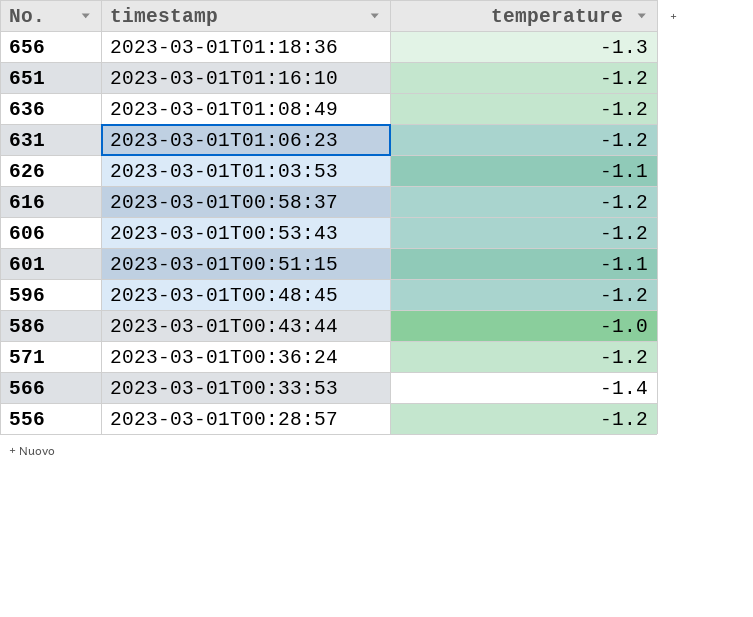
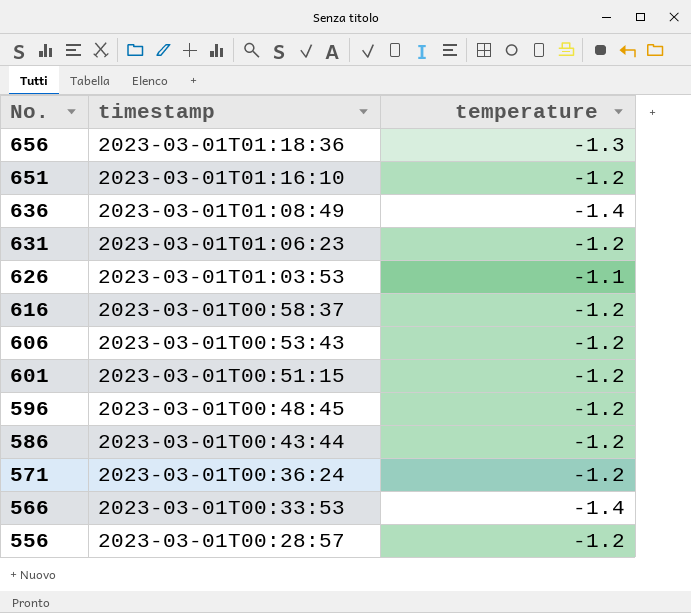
636 | temperature: -1.2 -> -1.4
601 | temperature: -1.1 -> -1.2
586 | temperature: -1.0 -> -1.2

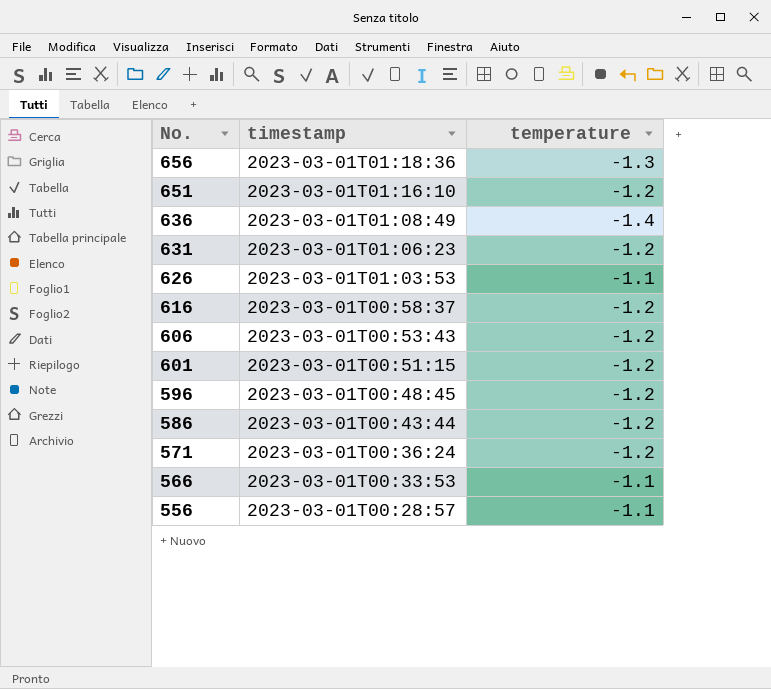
566 | temperature: -1.4 -> -1.1
556 | temperature: -1.2 -> -1.1

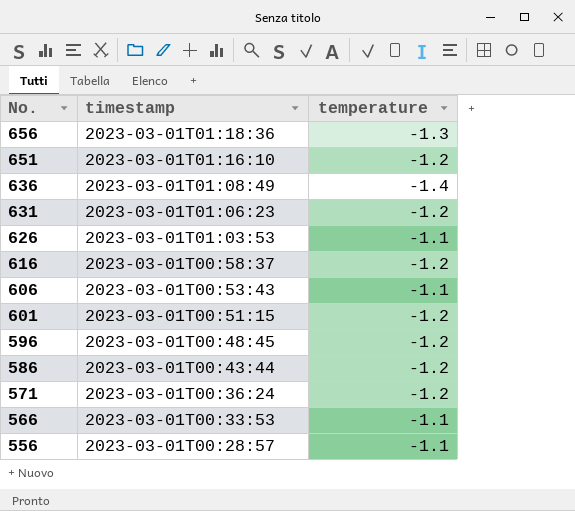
606 | temperature: -1.2 -> -1.1

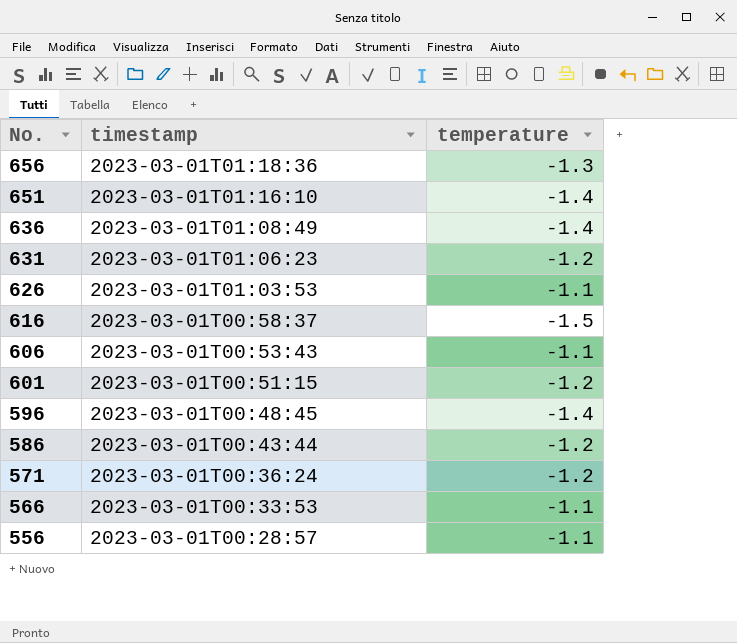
651 | temperature: -1.2 -> -1.4
616 | temperature: -1.2 -> -1.5
596 | temperature: -1.2 -> -1.4

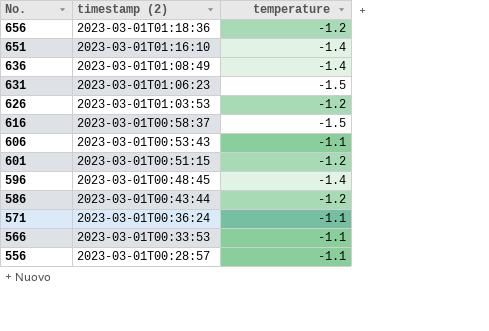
column name: timestamp -> timestamp (2)
656 | temperature: -1.3 -> -1.2
631 | temperature: -1.2 -> -1.5
626 | temperature: -1.1 -> -1.2
571 | temperature: -1.2 -> -1.1

